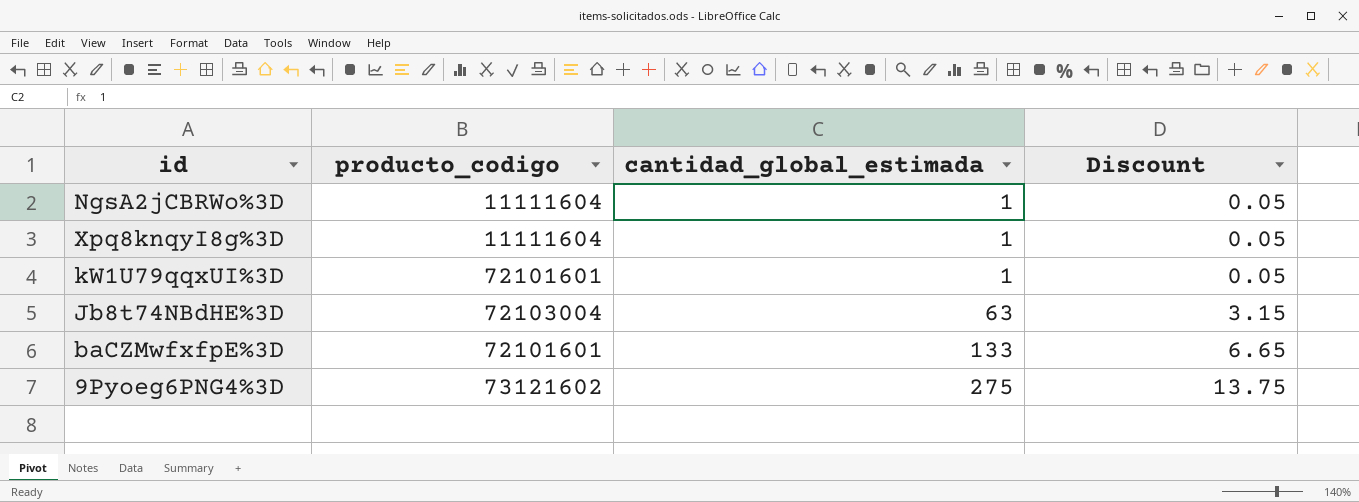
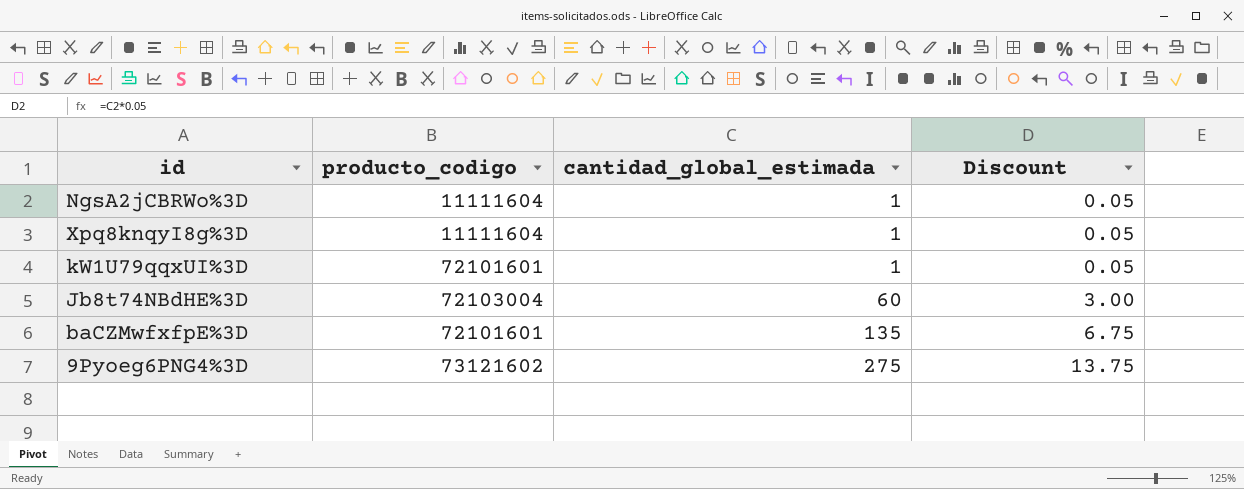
Jb8t74NBdHE%3D | cantidad_global_estimada: 63 -> 60
Jb8t74NBdHE%3D | Discount: 3.15 -> 3.00
baCZMwfxfpE%3D | cantidad_global_estimada: 133 -> 135
baCZMwfxfpE%3D | Discount: 6.65 -> 6.75

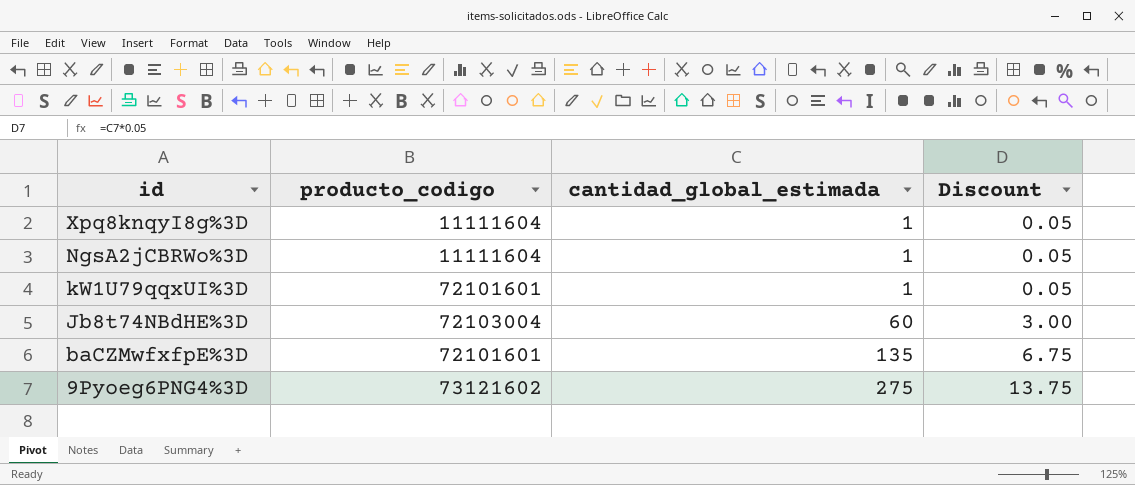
row order: cantidad_global_estimada ascending -> id descending

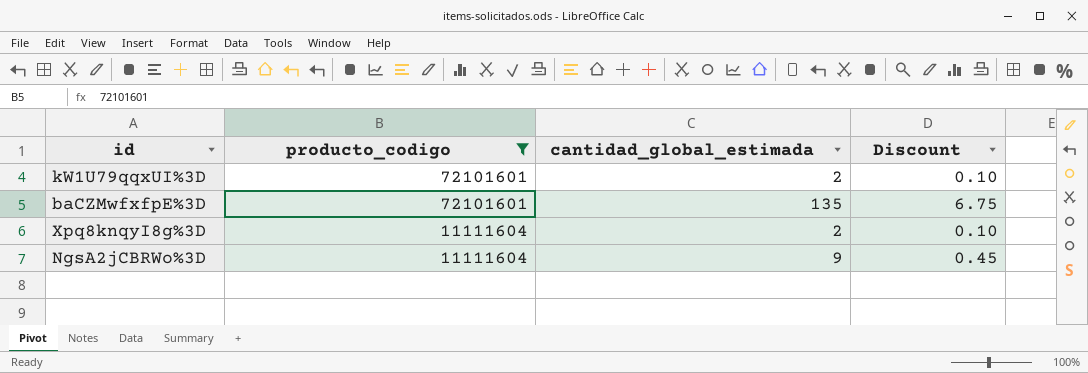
filter: none -> producto_codigo <= 72101601
row order: id descending -> producto_codigo descending
kW1U79qqxUI%3D | cantidad_global_estimada: 1 -> 2
kW1U79qqxUI%3D | Discount: 0.05 -> 0.10
Xpq8knqyI8g%3D | cantidad_global_estimada: 1 -> 2
Xpq8knqyI8g%3D | Discount: 0.05 -> 0.10
NgsA2jCBRWo%3D | cantidad_global_estimada: 1 -> 9
NgsA2jCBRWo%3D | Discount: 0.05 -> 0.45

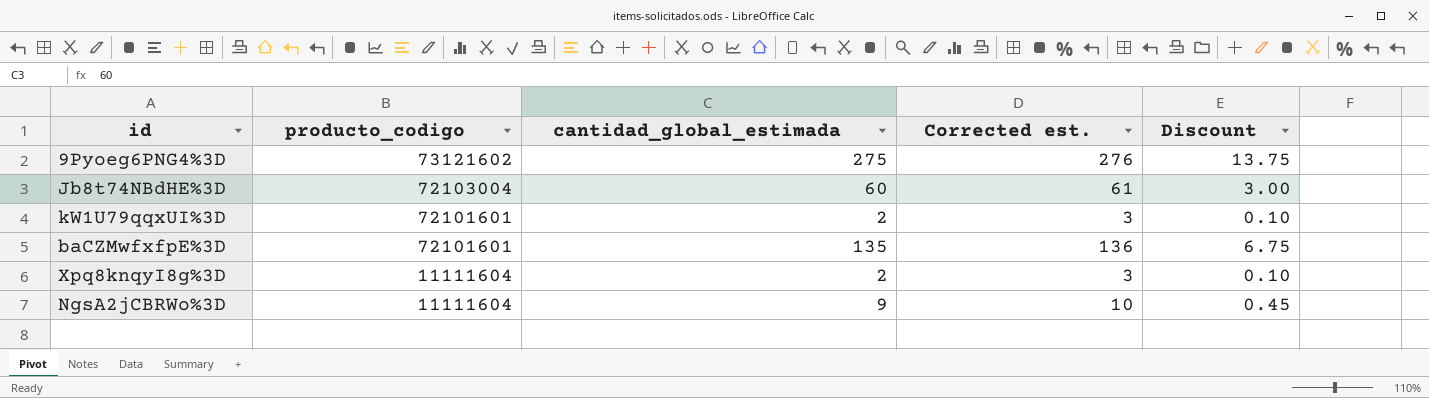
filter: producto_codigo <= 72101601 -> none
column Corrected est. | formula: none -> [cantidad_global_estimada] + 1

